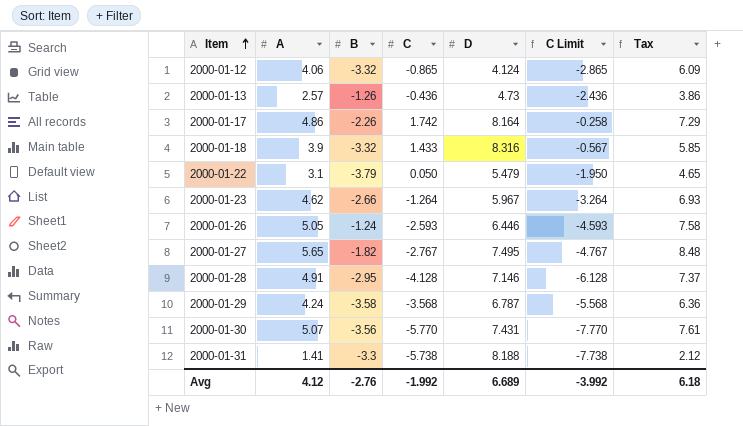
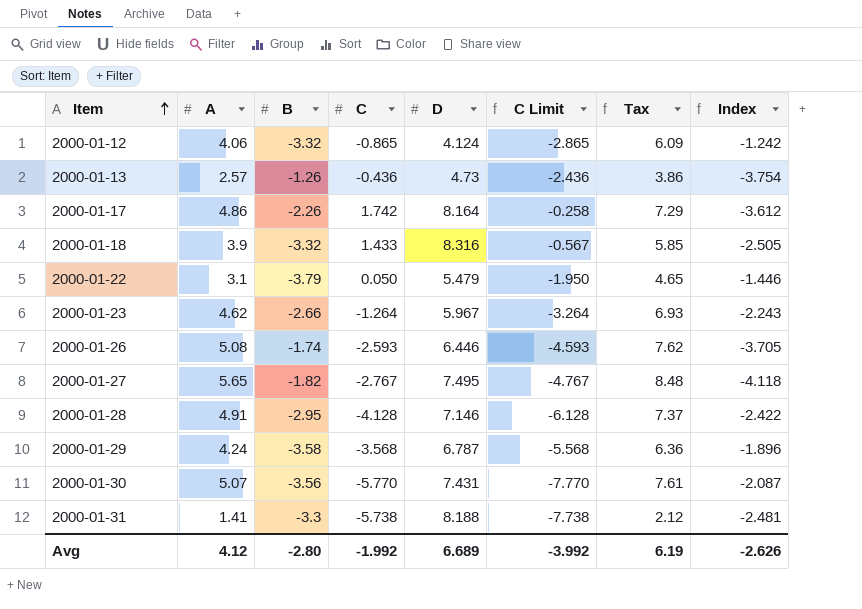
column Index | formula: none -> [D] / [B]
2000-01-26 | A: 5.05 -> 5.08
2000-01-26 | B: -1.24 -> -1.74
2000-01-26 | Tax: 7.58 -> 7.62
Avg | B: -2.76 -> -2.80
Avg | Tax: 6.18 -> 6.19

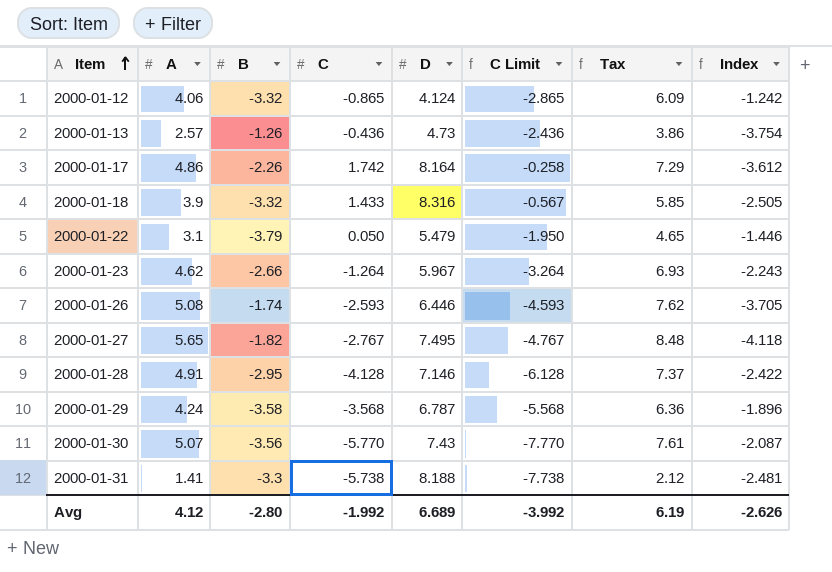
2000-01-30 | D: 7.431 -> 7.43

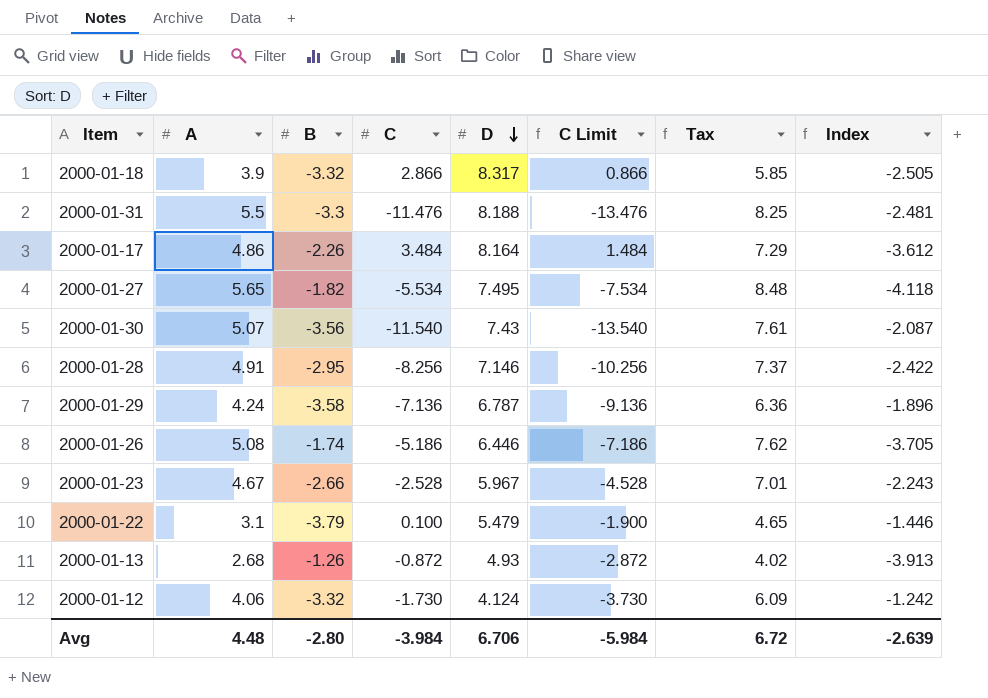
row order: Item ascending -> D descending
2000-01-18 | C: 1.433 -> 2.866
2000-01-18 | D: 8.316 -> 8.317
2000-01-18 | C Limit: -0.567 -> 0.866
2000-01-31 | A: 1.41 -> 5.5
2000-01-31 | C: -5.738 -> -11.476
2000-01-31 | C Limit: -7.738 -> -13.476
2000-01-31 | Tax: 2.12 -> 8.25
2000-01-17 | C: 1.742 -> 3.484
2000-01-17 | C Limit: -0.258 -> 1.484
2000-01-27 | C: -2.767 -> -5.534
2000-01-27 | C Limit: -4.767 -> -7.534
2000-01-30 | C: -5.770 -> -11.540
2000-01-30 | C Limit: -7.770 -> -13.540
2000-01-28 | C: -4.128 -> -8.256
2000-01-28 | C Limit: -6.128 -> -10.256
2000-01-29 | C: -3.568 -> -7.136
2000-01-29 | C Limit: -5.568 -> -9.136
2000-01-26 | C: -2.593 -> -5.186
2000-01-26 | C Limit: -4.593 -> -7.186
2000-01-23 | A: 4.62 -> 4.67
2000-01-23 | C: -1.264 -> -2.528
2000-01-23 | C Limit: -3.264 -> -4.528
2000-01-23 | Tax: 6.93 -> 7.01
2000-01-22 | C: 0.050 -> 0.100
2000-01-22 | C Limit: -1.950 -> -1.900
2000-01-13 | A: 2.57 -> 2.68
2000-01-13 | C: -0.436 -> -0.872
2000-01-13 | D: 4.73 -> 4.93
2000-01-13 | C Limit: -2.436 -> -2.872
2000-01-13 | Tax: 3.86 -> 4.02
2000-01-13 | Index: -3.754 -> -3.913
2000-01-12 | C: -0.865 -> -1.730
2000-01-12 | C Limit: -2.865 -> -3.730
Avg | A: 4.12 -> 4.48
Avg | C: -1.992 -> -3.984
Avg | D: 6.689 -> 6.706
Avg | C Limit: -3.992 -> -5.984
Avg | Tax: 6.19 -> 6.72
Avg | Index: -2.626 -> -2.639

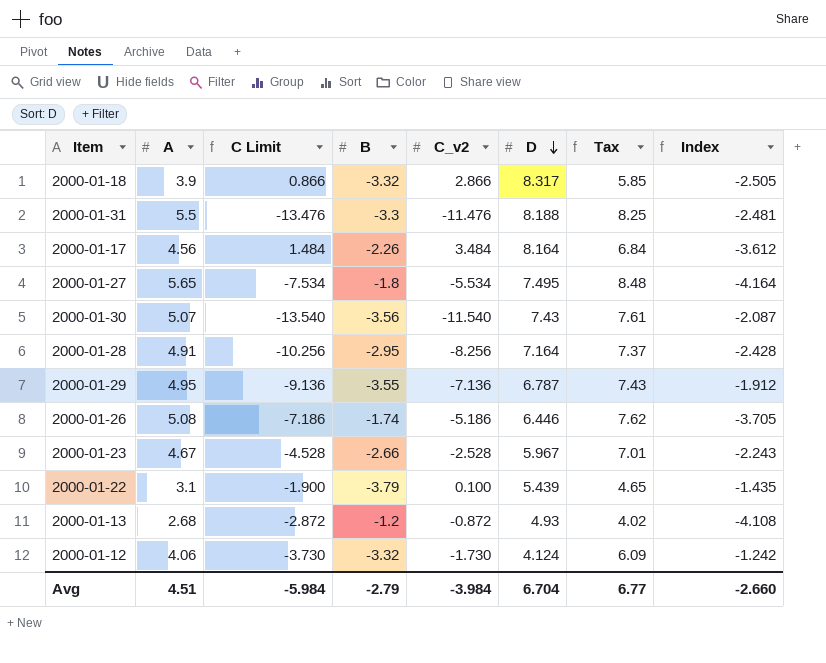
column C Limit | position: 6 -> 3
column name: C -> C_v2
2000-01-17 | A: 4.86 -> 4.56
2000-01-17 | Tax: 7.29 -> 6.84
2000-01-27 | B: -1.82 -> -1.8
2000-01-27 | Index: -4.118 -> -4.164
2000-01-28 | D: 7.146 -> 7.164
2000-01-28 | Index: -2.422 -> -2.428
2000-01-29 | A: 4.24 -> 4.95
2000-01-29 | B: -3.58 -> -3.55
2000-01-29 | Tax: 6.36 -> 7.43
2000-01-29 | Index: -1.896 -> -1.912
2000-01-22 | D: 5.479 -> 5.439
2000-01-22 | Index: -1.446 -> -1.435
2000-01-13 | B: -1.26 -> -1.2
2000-01-13 | Index: -3.913 -> -4.108
Avg | A: 4.48 -> 4.51
Avg | B: -2.80 -> -2.79
Avg | D: 6.706 -> 6.704
Avg | Tax: 6.72 -> 6.77
Avg | Index: -2.639 -> -2.660

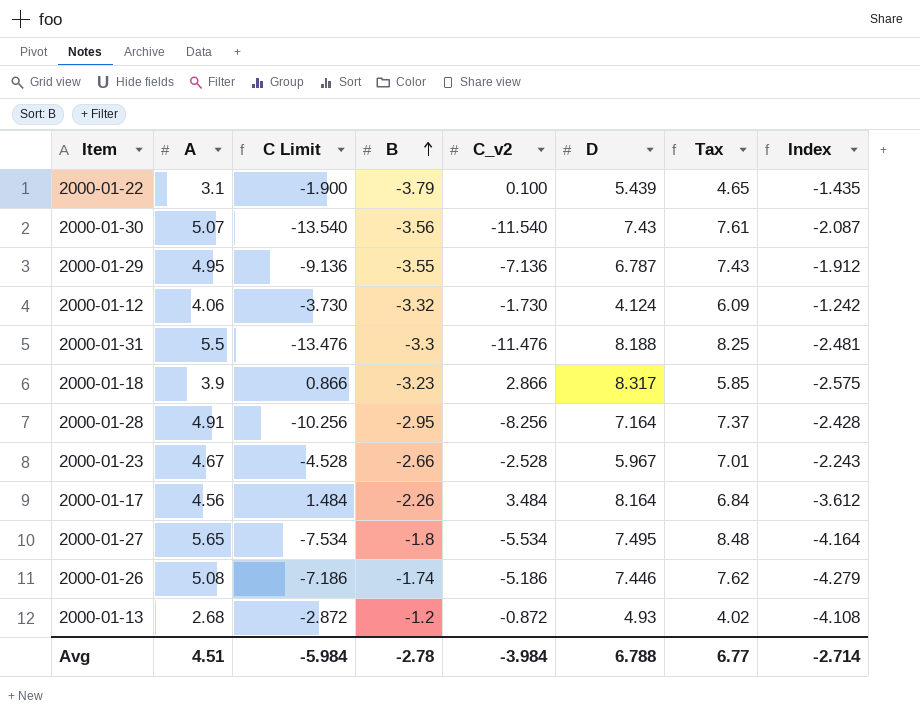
row order: D descending -> B ascending
2000-01-18 | B: -3.32 -> -3.23
2000-01-18 | Index: -2.505 -> -2.575
2000-01-26 | D: 6.446 -> 7.446
2000-01-26 | Index: -3.705 -> -4.279
Avg | B: -2.79 -> -2.78
Avg | D: 6.704 -> 6.788
Avg | Index: -2.660 -> -2.714

